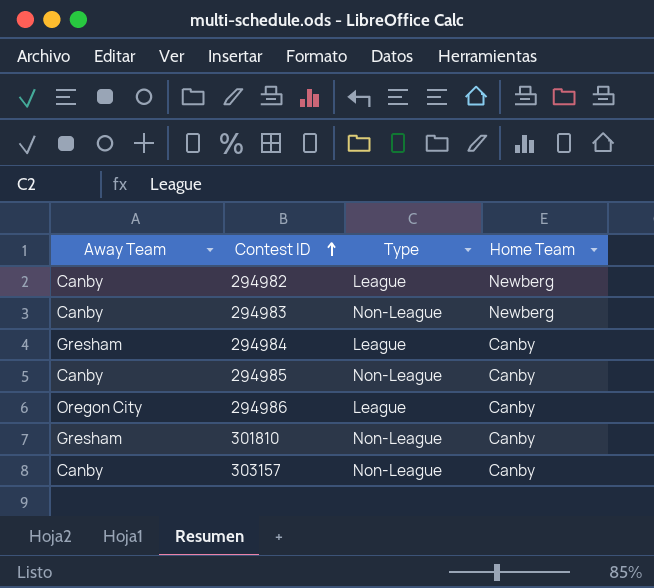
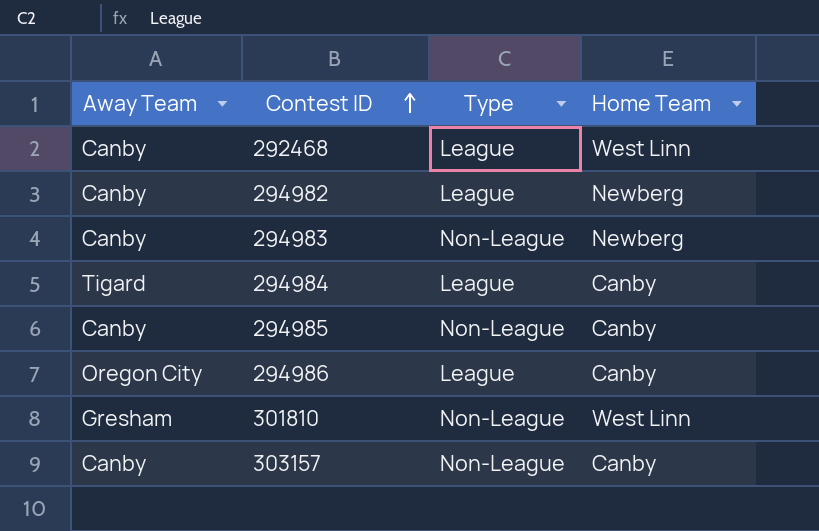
row 292468: none -> Canby | League | West Linn
294984 | Away Team: Gresham -> Tigard
301810 | Home Team: Canby -> West Linn

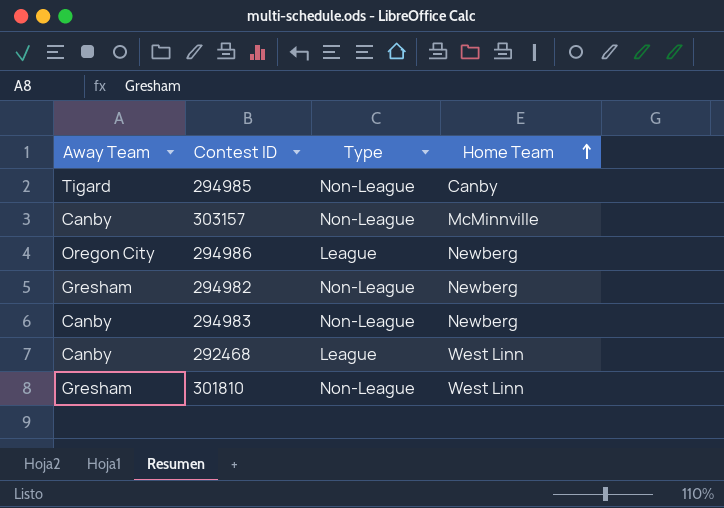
row order: Contest ID ascending -> Home Team ascending
row 294984: Tigard | League | Canby -> none
294985 | Away Team: Canby -> Tigard
303157 | Home Team: Canby -> McMinnville
294986 | Home Team: Canby -> Newberg
294982 | Away Team: Canby -> Gresham
294982 | Type: League -> Non-League

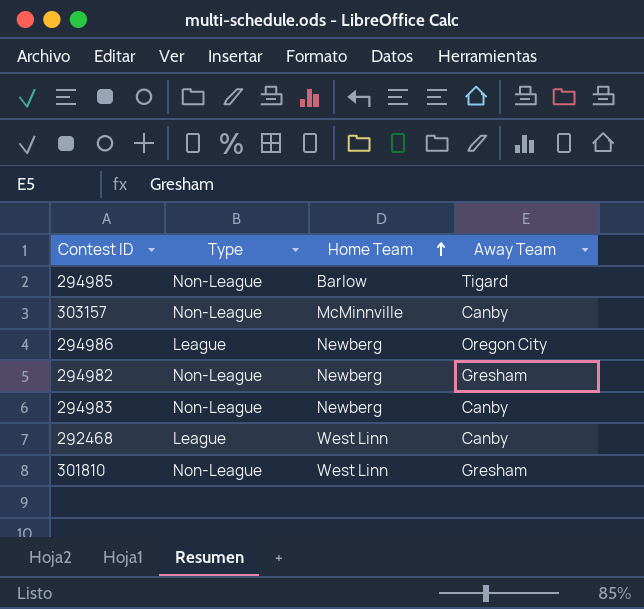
column Away Team | position: 1 -> 4
294985 | Home Team: Canby -> Barlow

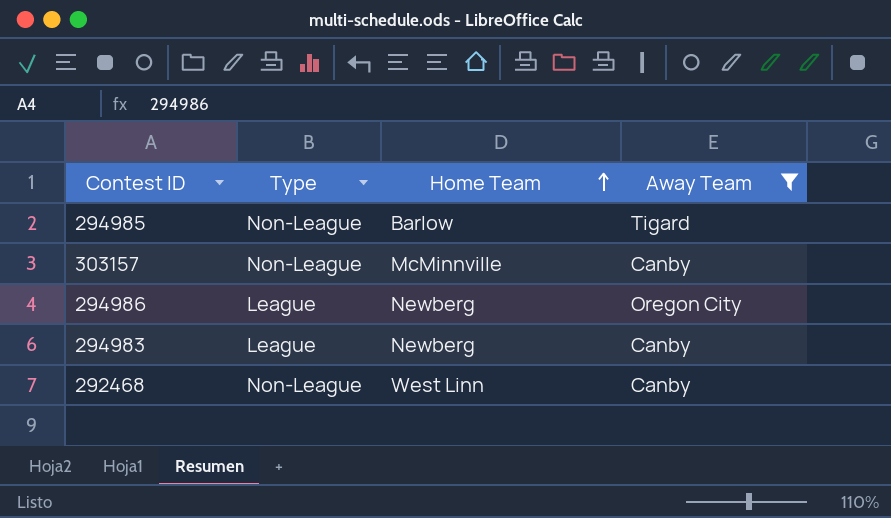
filter: none -> Away Team != Gresham
294983 | Type: Non-League -> League
292468 | Type: League -> Non-League

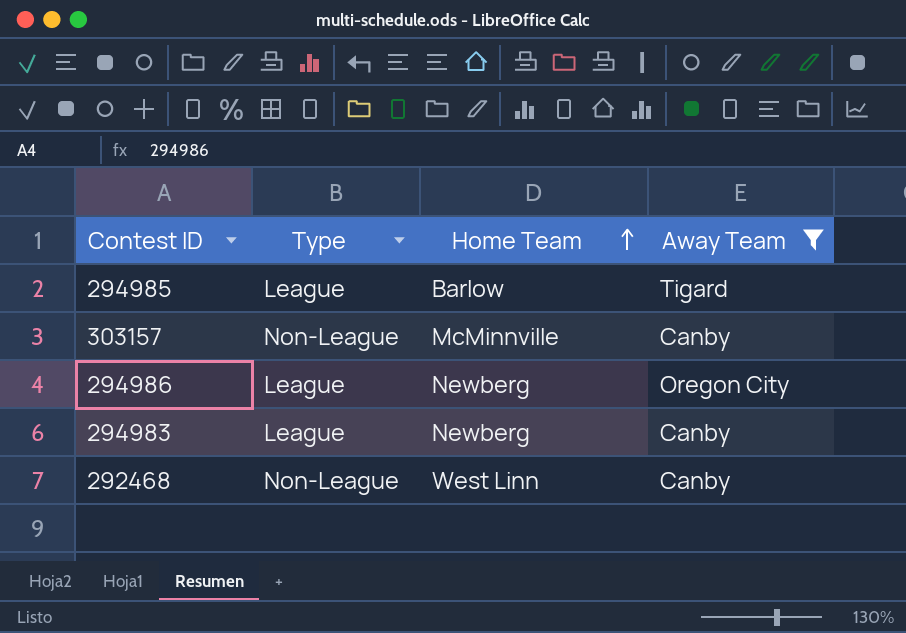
294985 | Type: Non-League -> League

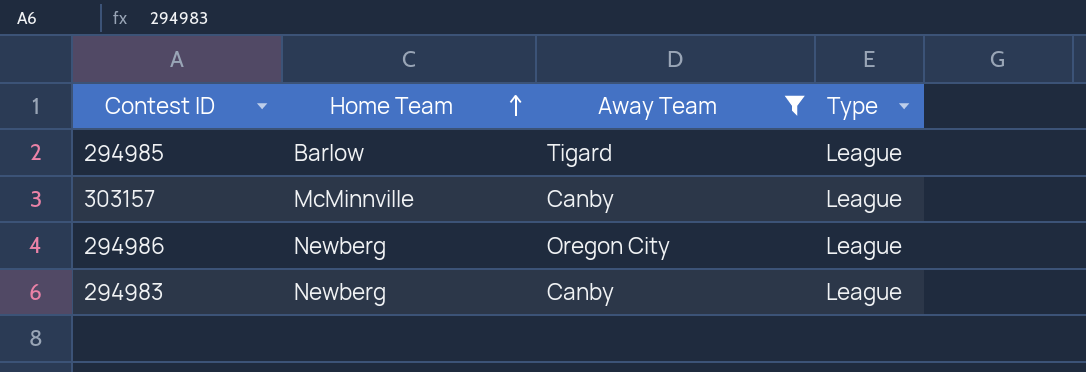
column Type | position: 2 -> 4
row 292468: Non-League | West Linn | Canby -> none
303157 | Type: Non-League -> League

